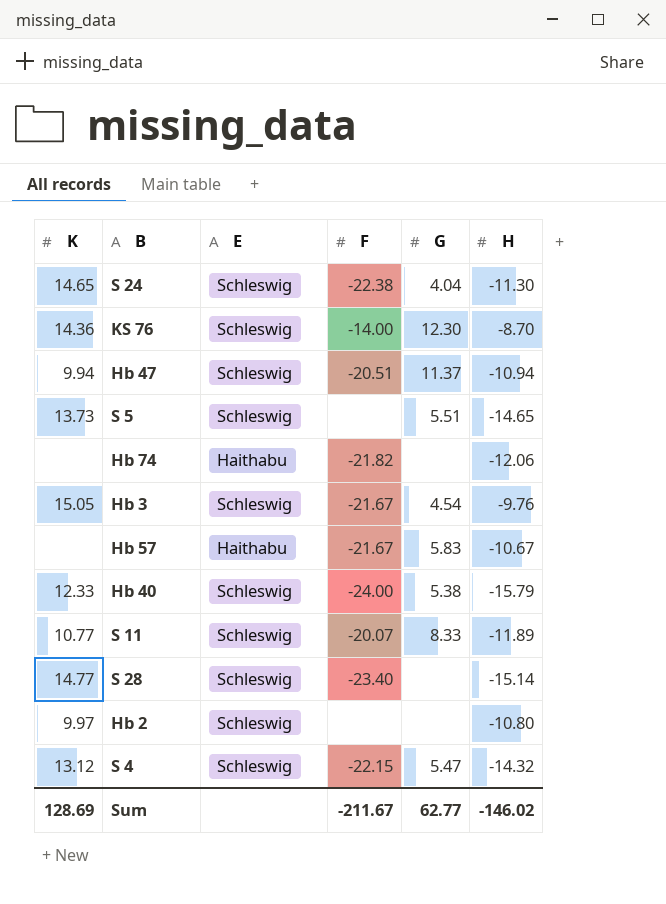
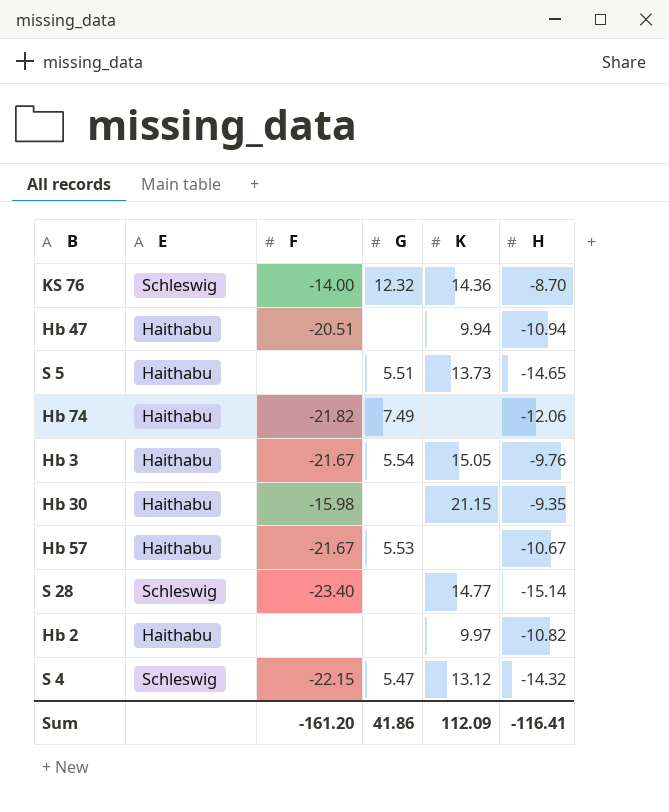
column K | position: 1 -> 5
row S 24: 14.65 | Schleswig | -22.38 | 4.04 | -11.30 -> none
row Hb 40: 12.33 | Schleswig | -24.00 | 5.38 | -15.79 -> none
row S 11: 10.77 | Schleswig | -20.07 | 8.33 | -11.89 -> none
KS 76 | G: 12.30 -> 12.32
Hb 47 | E: Schleswig -> Haithabu
Hb 47 | G: 11.37 -> none
S 5 | E: Schleswig -> Haithabu
Hb 74 | G: none -> 7.49
Hb 3 | E: Schleswig -> Haithabu
Hb 3 | G: 4.54 -> 5.54
row Hb 30: none -> Haithabu | -15.98 | none | 21.15 | -9.35
Hb 57 | G: 5.83 -> 5.53
Hb 2 | E: Schleswig -> Haithabu
Hb 2 | H: -10.80 -> -10.82
Sum | F: -211.67 -> -161.20
Sum | G: 62.77 -> 41.86
Sum | K: 128.69 -> 112.09
Sum | H: -146.02 -> -116.41

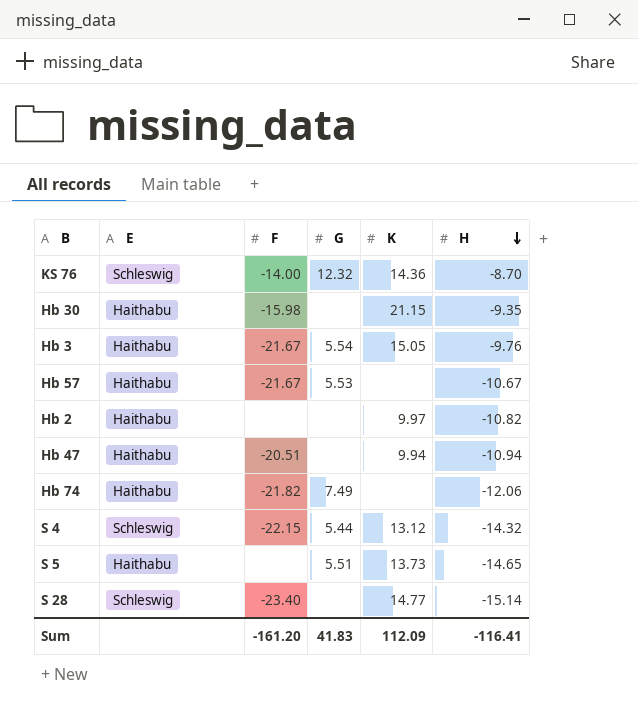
row order: none -> H descending
S 4 | G: 5.47 -> 5.44
Sum | G: 41.86 -> 41.83

